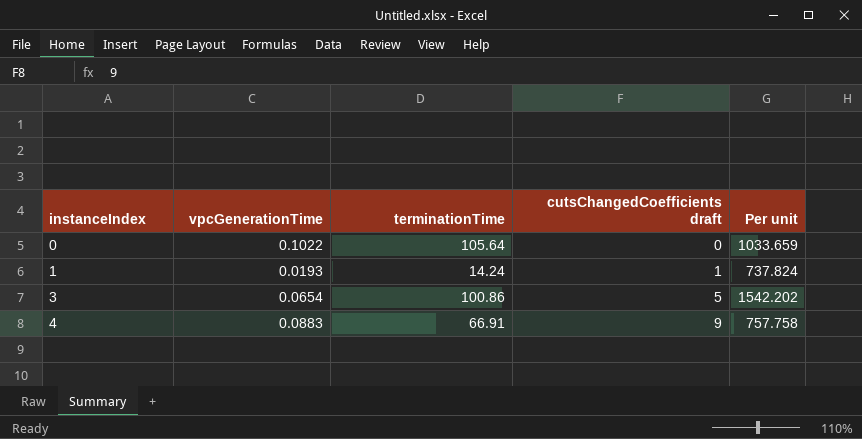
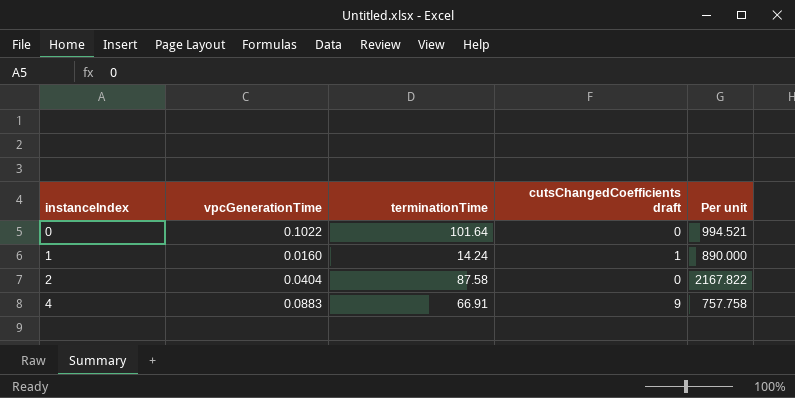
row 3: 0.0654 | 100.86 | 5 | 1542.202 -> none
0 | terminationTime: 105.64 -> 101.64
0 | Per unit: 1033.659 -> 994.521
1 | vpcGenerationTime: 0.0193 -> 0.0160
1 | Per unit: 737.824 -> 890.000
row 2: none -> 0.0404 | 87.58 | 0 | 2167.822

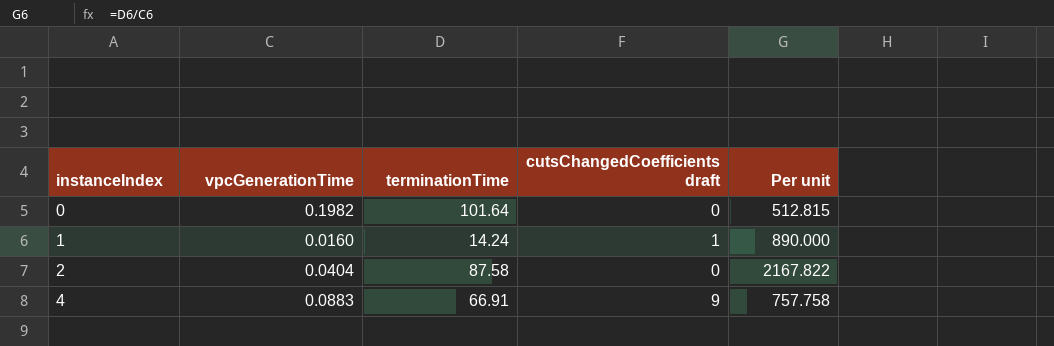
0 | vpcGenerationTime: 0.1022 -> 0.1982
0 | Per unit: 994.521 -> 512.815

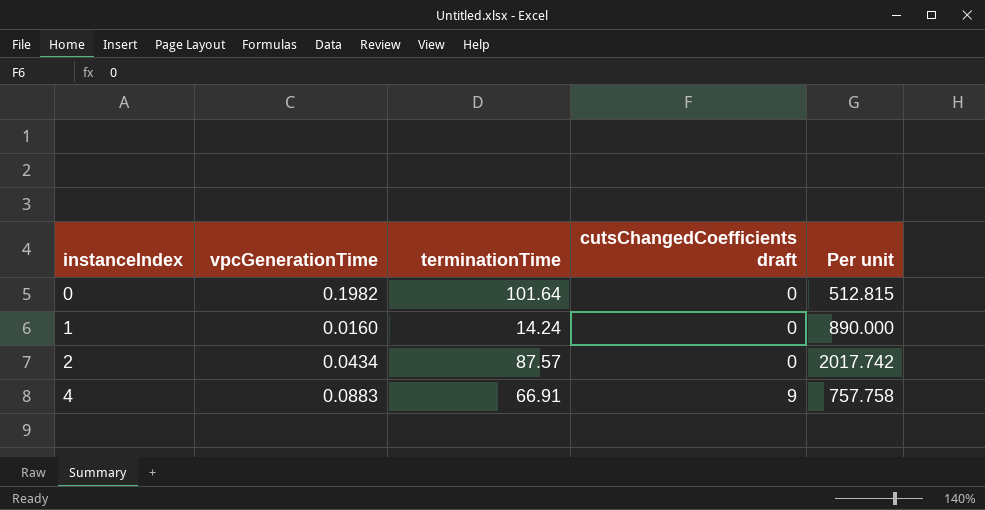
1 | cutsChangedCoefficients draft: 1 -> 0
2 | vpcGenerationTime: 0.0404 -> 0.0434
2 | terminationTime: 87.58 -> 87.57
2 | Per unit: 2167.822 -> 2017.742

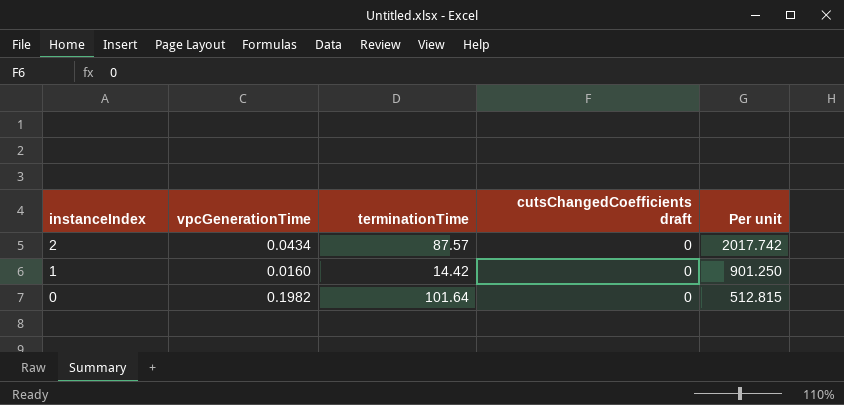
row order: instanceIndex ascending -> instanceIndex descending
row 4: 0.0883 | 66.91 | 9 | 757.758 -> none
1 | terminationTime: 14.24 -> 14.42
1 | Per unit: 890.000 -> 901.250

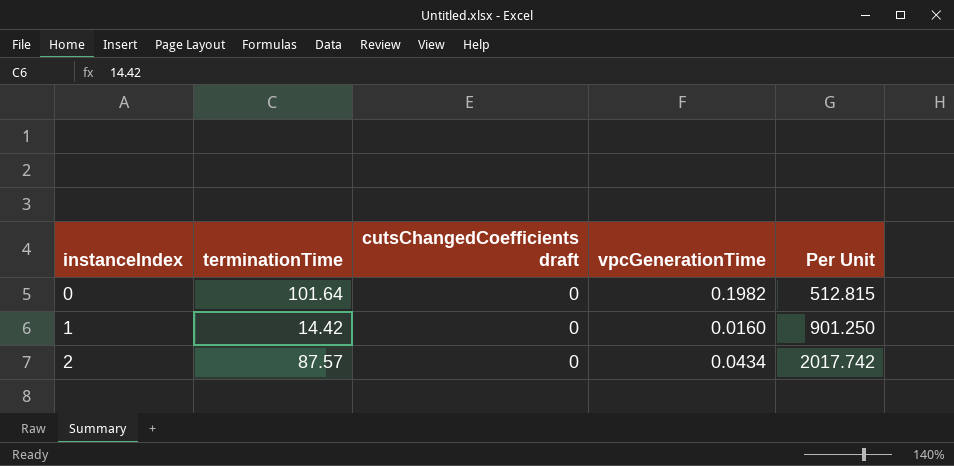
row order: instanceIndex descending -> instanceIndex ascending
column vpcGenerationTime | position: 2 -> 4
column name: Per unit -> Per Unit

